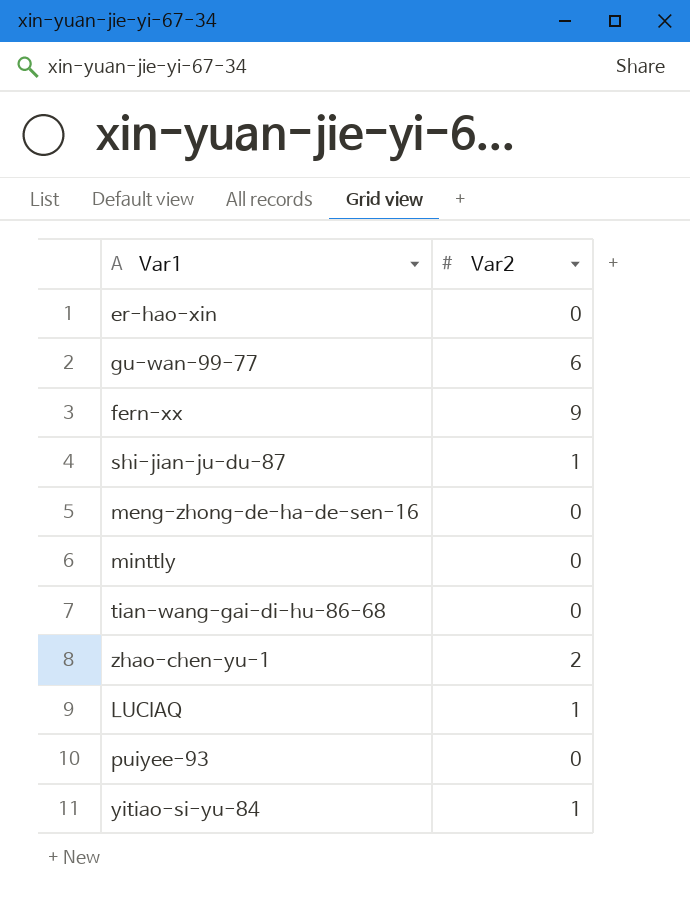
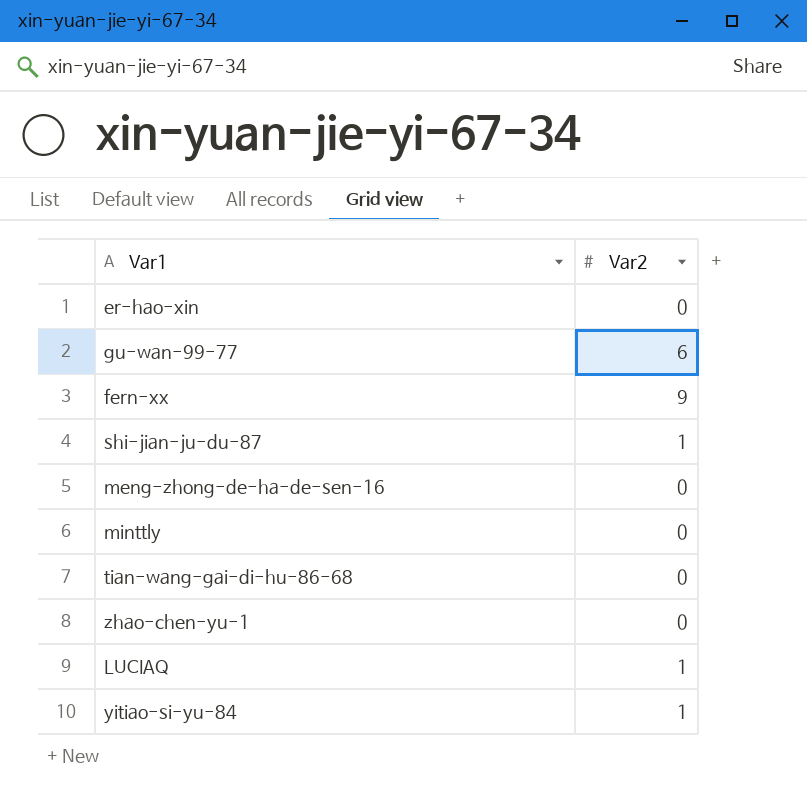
row puiyee-93: 0 -> none
zhao-chen-yu-1 | Var2: 2 -> 0

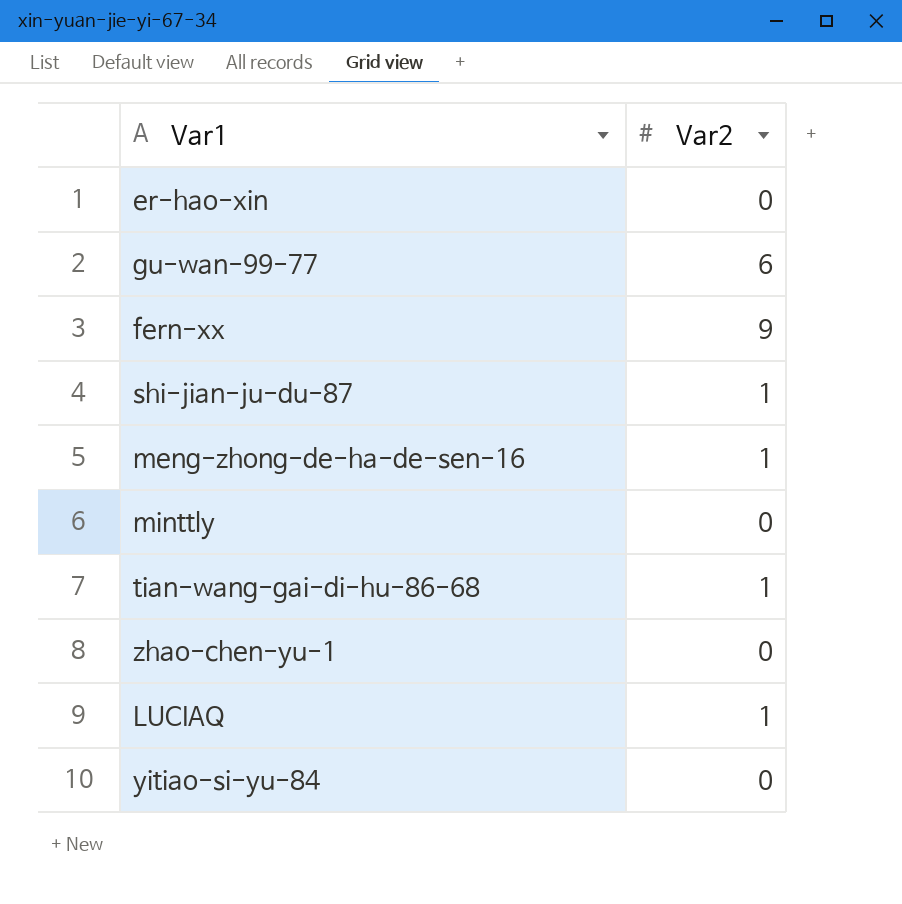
meng-zhong-de-ha-de-sen-16 | Var2: 0 -> 1
tian-wang-gai-di-hu-86-68 | Var2: 0 -> 1
yitiao-si-yu-84 | Var2: 1 -> 0

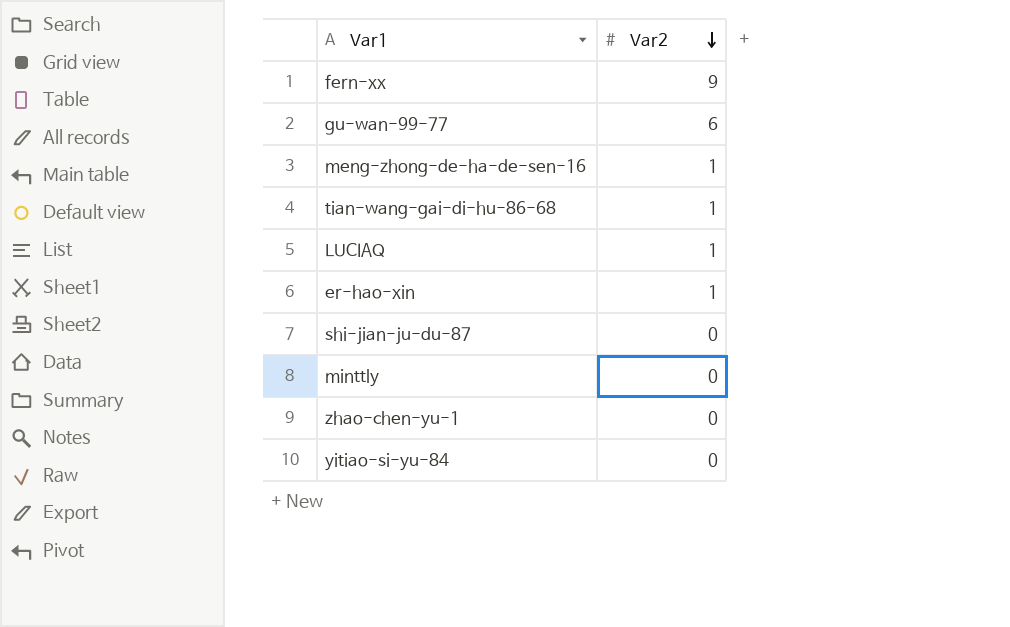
row order: none -> Var2 descending
er-hao-xin | Var2: 0 -> 1
shi-jian-ju-du-87 | Var2: 1 -> 0

